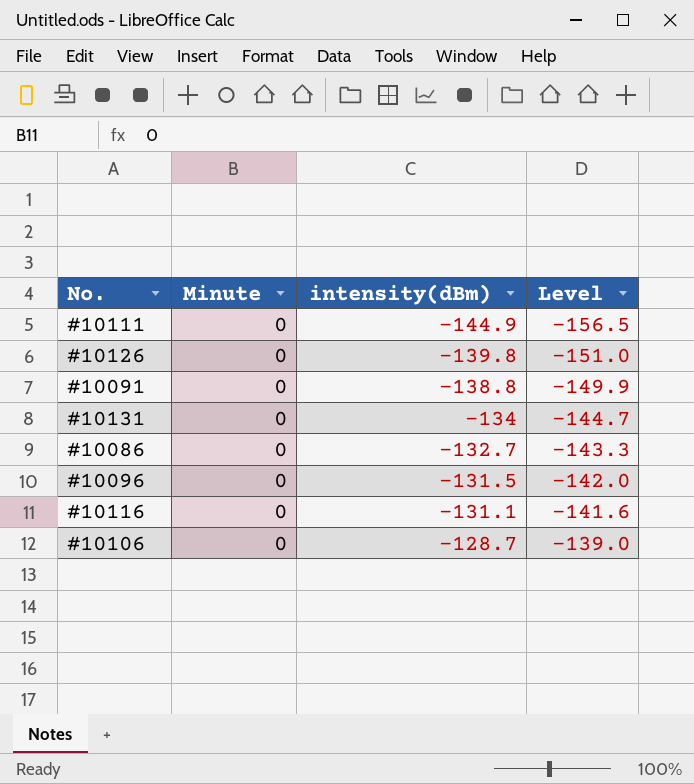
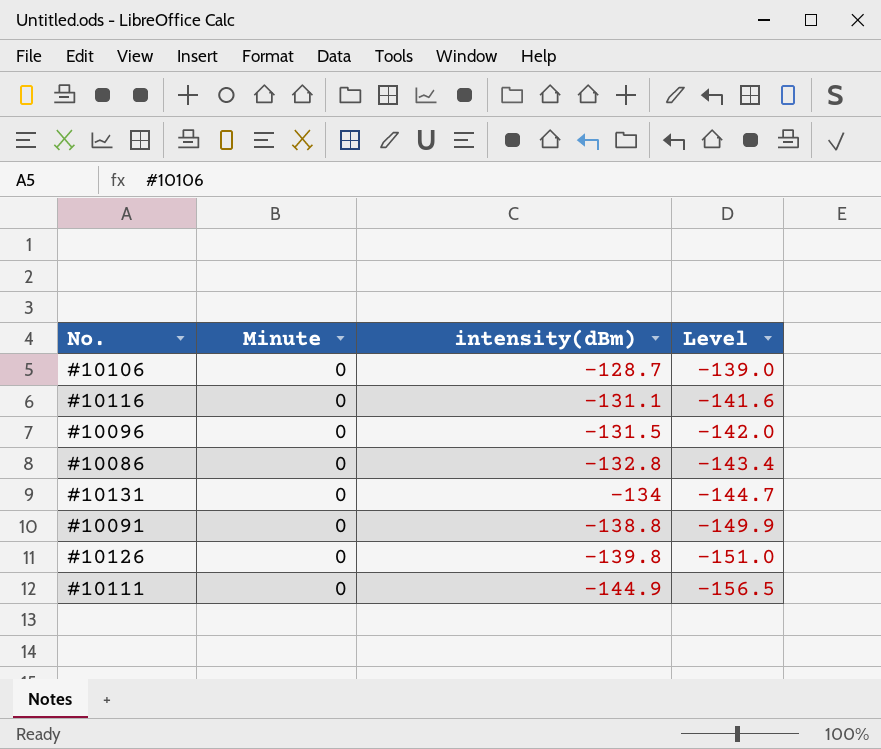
row order: intensity(dBm) ascending -> intensity(dBm) descending
#10086 | intensity(dBm): -132.7 -> -132.8
#10086 | Level: -143.3 -> -143.4

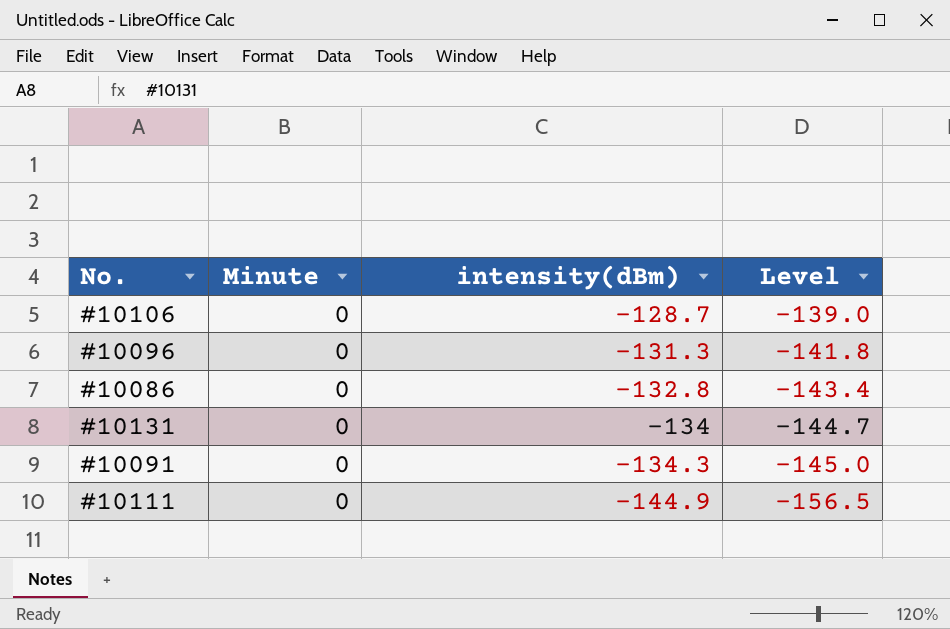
row #10116: 0 | -131.1 | -141.6 -> none
row #10126: 0 | -139.8 | -151.0 -> none
#10096 | intensity(dBm): -131.5 -> -131.3
#10096 | Level: -142.0 -> -141.8
#10091 | intensity(dBm): -138.8 -> -134.3
#10091 | Level: -149.9 -> -145.0

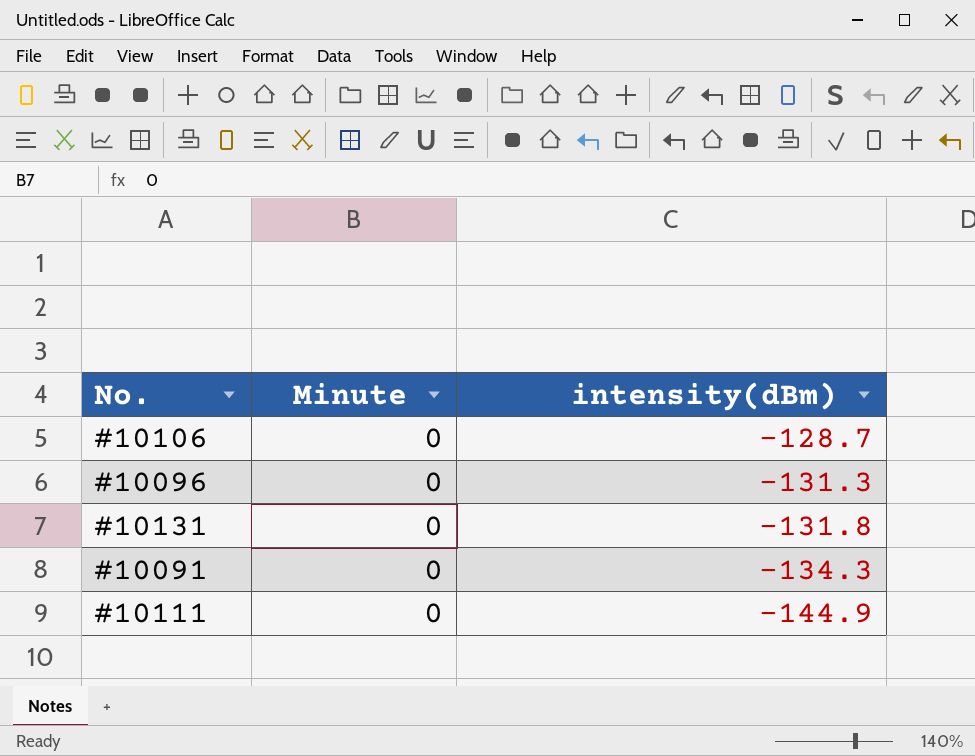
column Level | formula: [intensity(dBm)] * 1.08 -> none
row #10086: 0 | -132.8 | -143.4 -> none
#10131 | intensity(dBm): -134 -> -131.8

